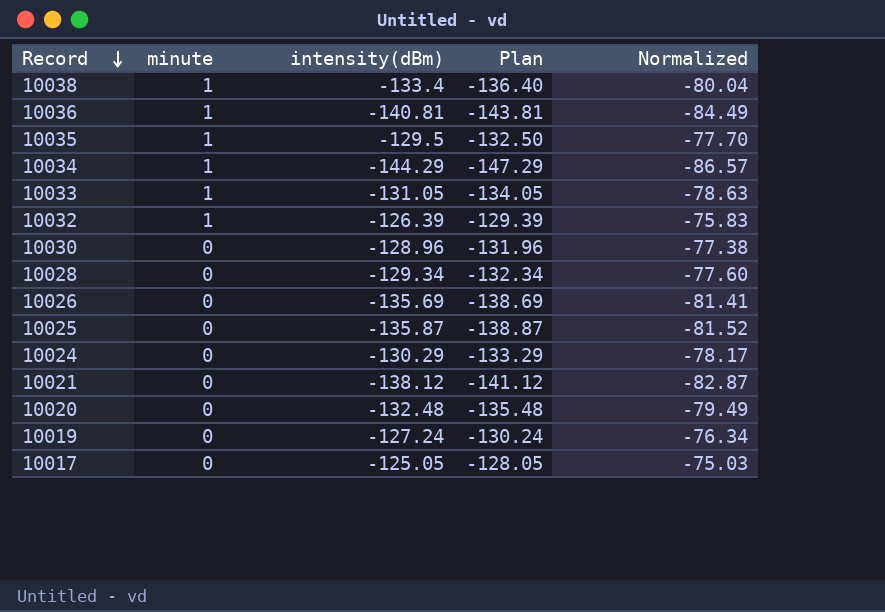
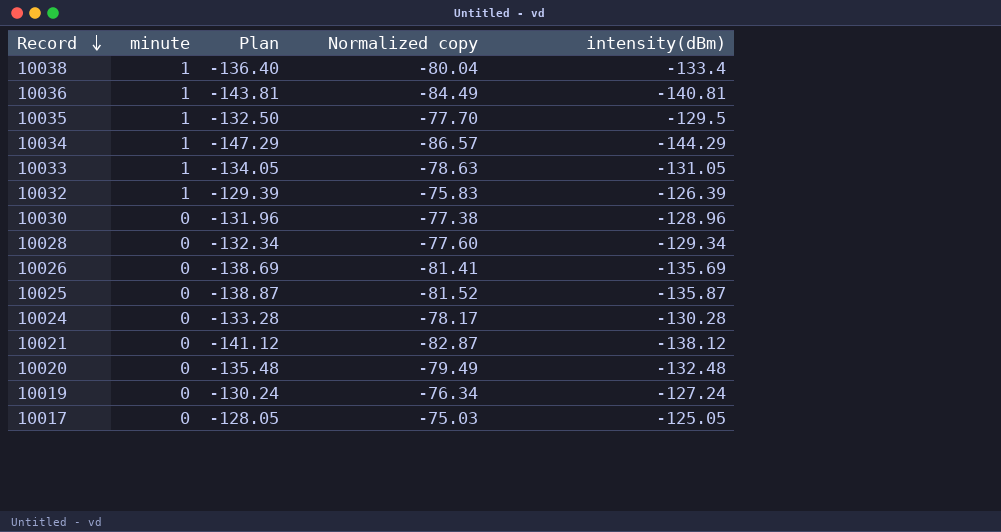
column name: Normalized -> Normalized copy
column intensity(dBm) | position: 3 -> 5
10024 | Plan: -133.29 -> -133.28
10024 | intensity(dBm): -130.29 -> -130.28

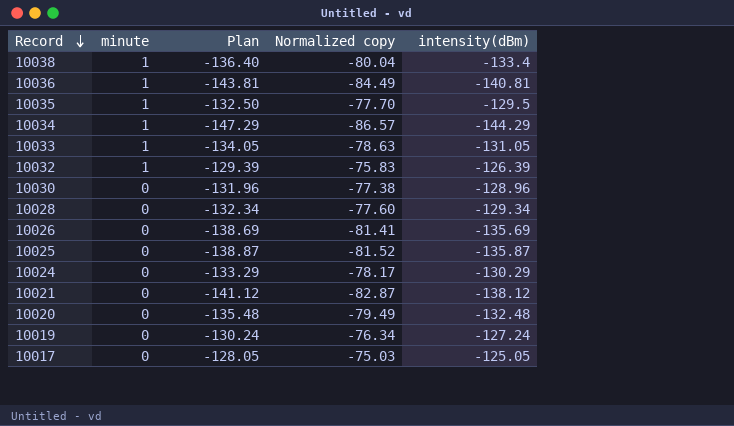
10024 | Plan: -133.28 -> -133.29
10024 | intensity(dBm): -130.28 -> -130.29

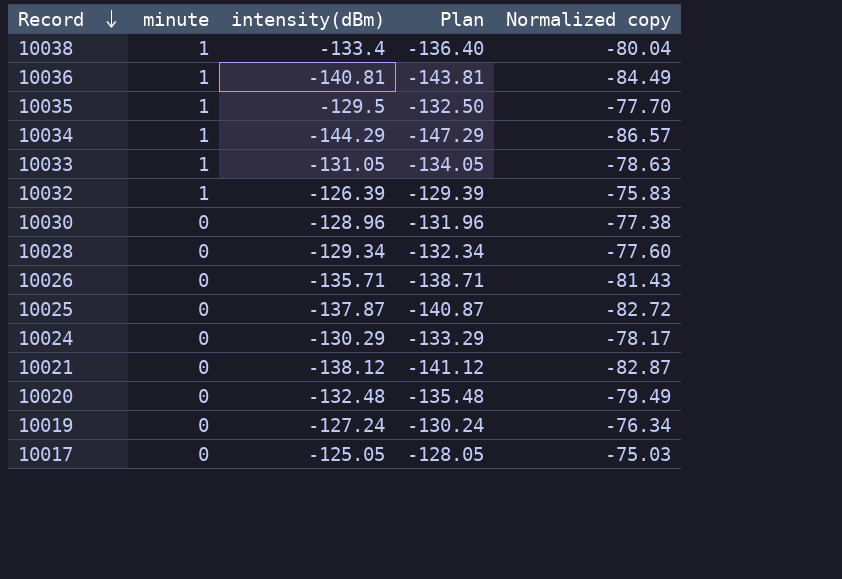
column intensity(dBm) | position: 5 -> 3
10026 | intensity(dBm): -135.69 -> -135.71
10026 | Plan: -138.69 -> -138.71
10026 | Normalized copy: -81.41 -> -81.43
10025 | intensity(dBm): -135.87 -> -137.87
10025 | Plan: -138.87 -> -140.87
10025 | Normalized copy: -81.52 -> -82.72

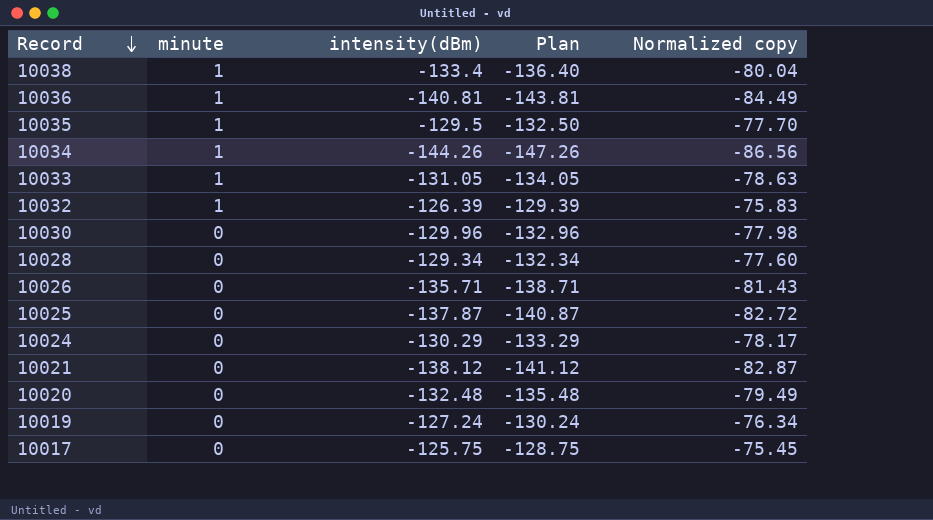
10034 | intensity(dBm): -144.29 -> -144.26
10034 | Plan: -147.29 -> -147.26
10034 | Normalized copy: -86.57 -> -86.56
10030 | intensity(dBm): -128.96 -> -129.96
10030 | Plan: -131.96 -> -132.96
10030 | Normalized copy: -77.38 -> -77.98
10017 | intensity(dBm): -125.05 -> -125.75
10017 | Plan: -128.05 -> -128.75
10017 | Normalized copy: -75.03 -> -75.45

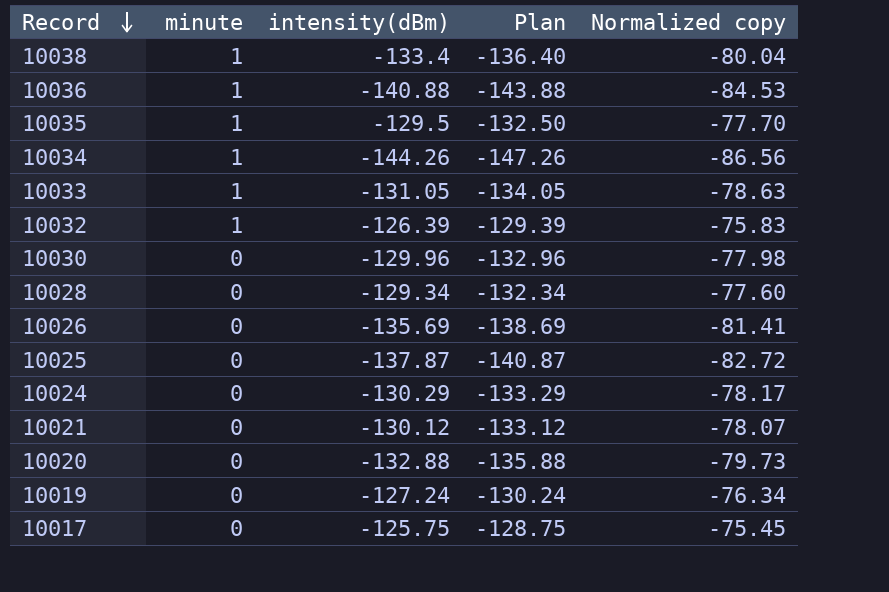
10036 | intensity(dBm): -140.81 -> -140.88
10036 | Plan: -143.81 -> -143.88
10036 | Normalized copy: -84.49 -> -84.53
10026 | intensity(dBm): -135.71 -> -135.69
10026 | Plan: -138.71 -> -138.69
10026 | Normalized copy: -81.43 -> -81.41
10021 | intensity(dBm): -138.12 -> -130.12
10021 | Plan: -141.12 -> -133.12
10021 | Normalized copy: -82.87 -> -78.07
10020 | intensity(dBm): -132.48 -> -132.88
10020 | Plan: -135.48 -> -135.88
10020 | Normalized copy: -79.49 -> -79.73

